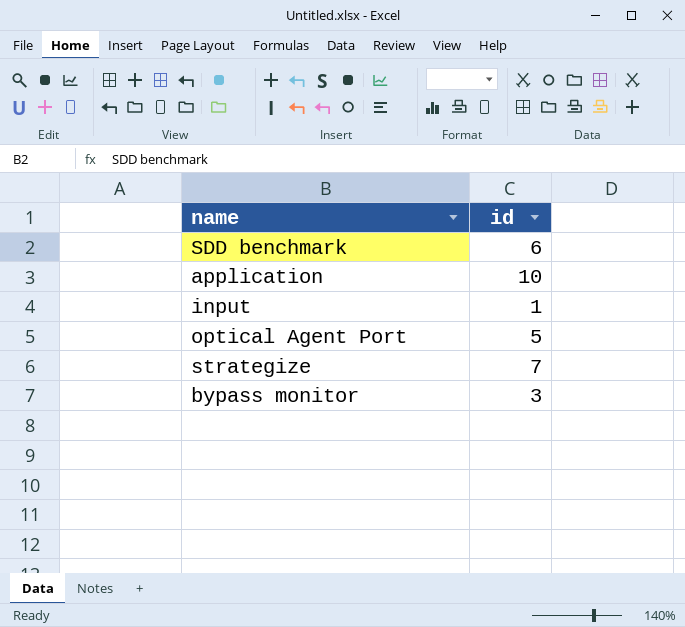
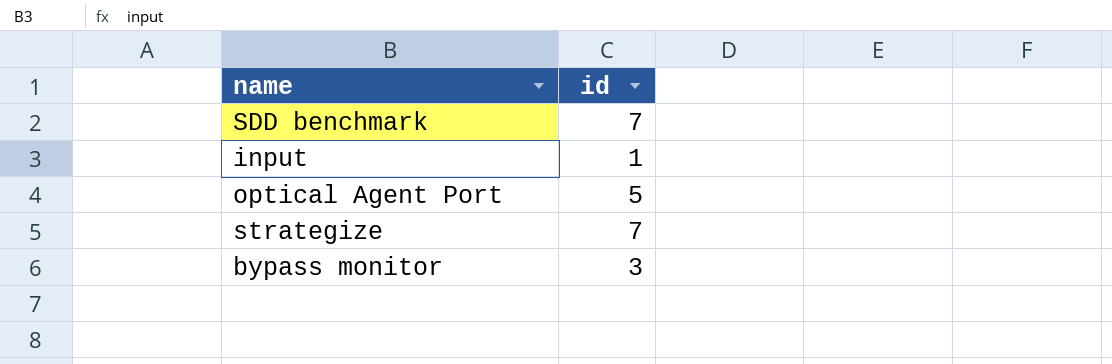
row application: 10 -> none
SDD benchmark | id: 6 -> 7

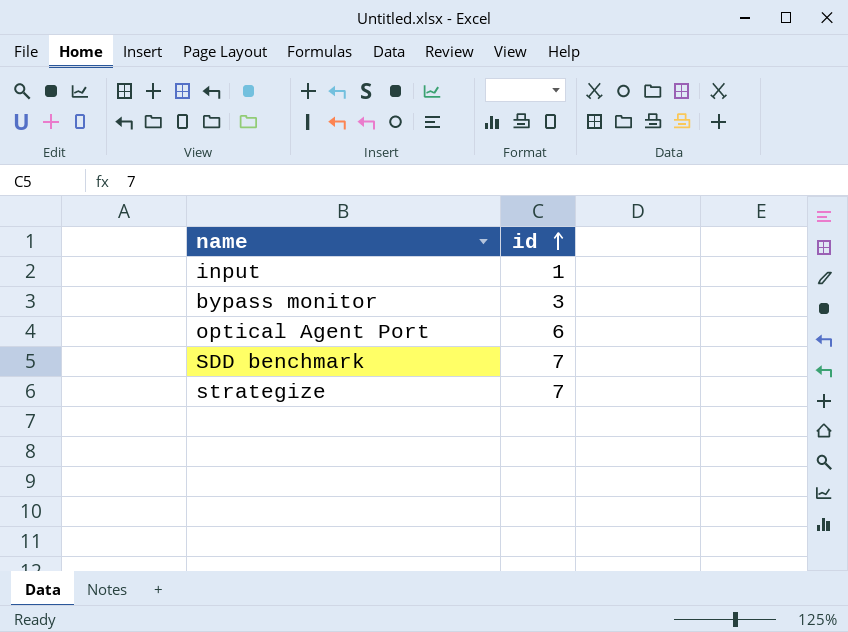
row order: none -> id ascending
optical Agent Port | id: 5 -> 6

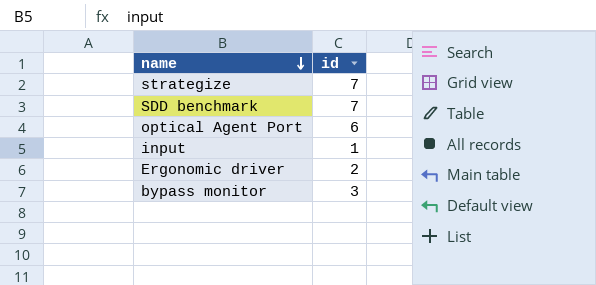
row order: id ascending -> name descending
row Ergonomic driver: none -> 2

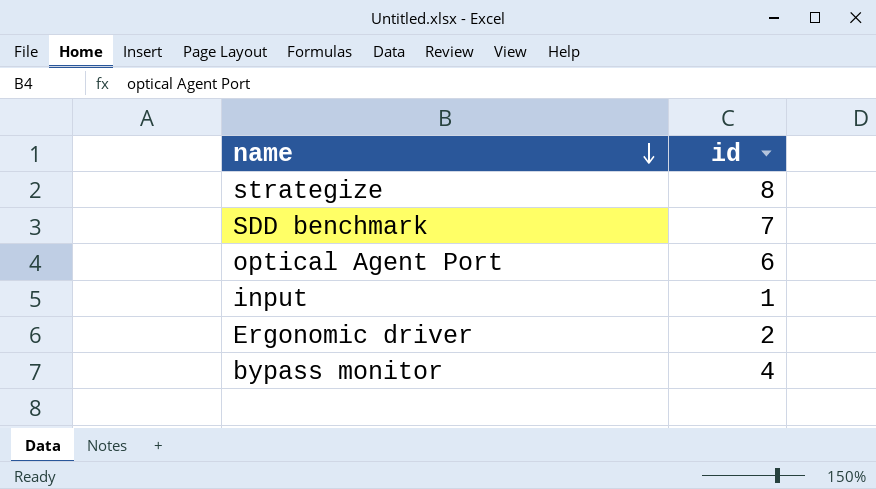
strategize | id: 7 -> 8
bypass monitor | id: 3 -> 4

